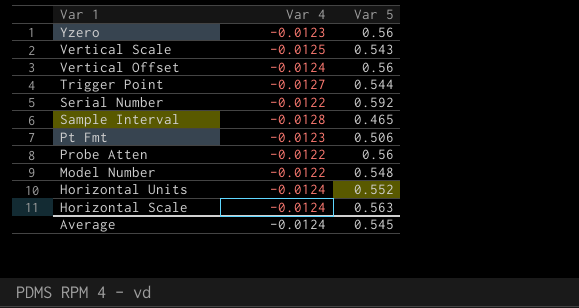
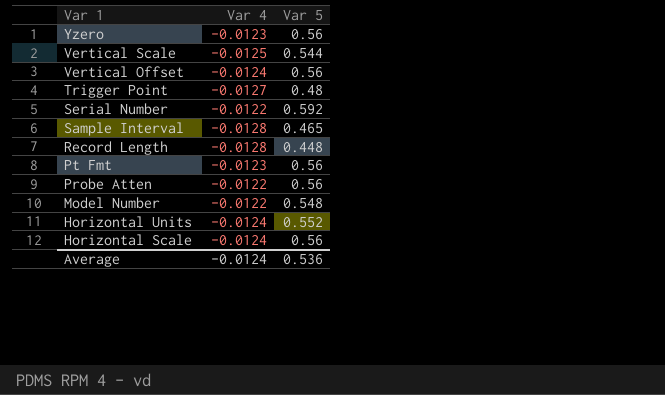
Vertical Scale | Var 5: 0.543 -> 0.544
Trigger Point | Var 5: 0.544 -> 0.48
row Record Length: none -> -0.0128 | 0.448
Pt Fmt | Var 5: 0.506 -> 0.56
Horizontal Scale | Var 5: 0.563 -> 0.56
Average | Var 5: 0.545 -> 0.536

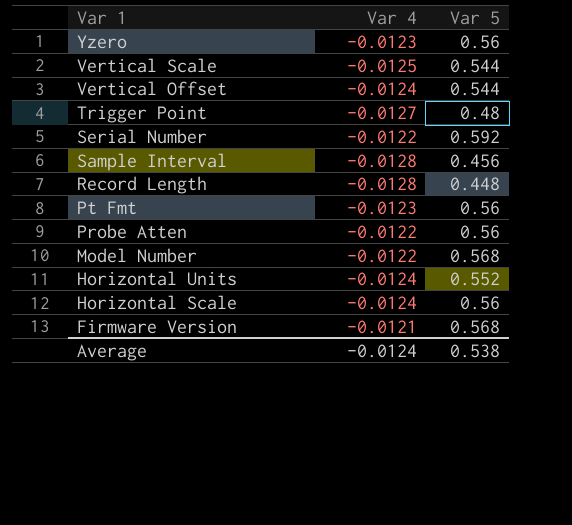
Vertical Offset | Var 5: 0.56 -> 0.544
Sample Interval | Var 5: 0.465 -> 0.456
Model Number | Var 5: 0.548 -> 0.568
row Firmware Version: none -> -0.0121 | 0.568
Average | Var 5: 0.536 -> 0.538

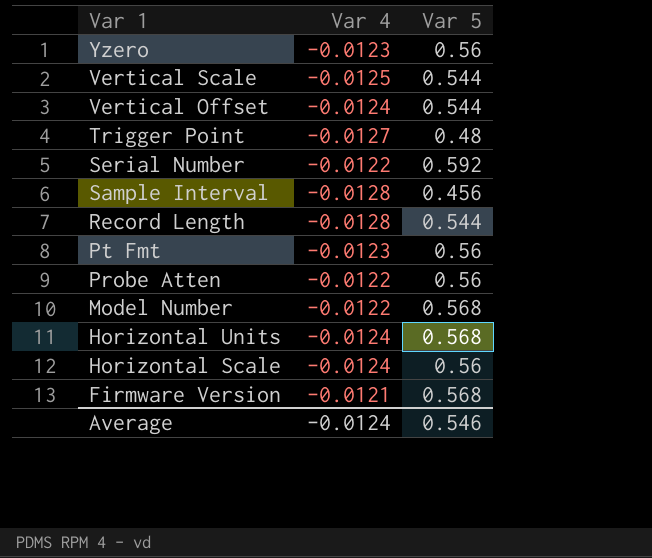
Record Length | Var 5: 0.448 -> 0.544
Horizontal Units | Var 5: 0.552 -> 0.568
Average | Var 5: 0.538 -> 0.546

